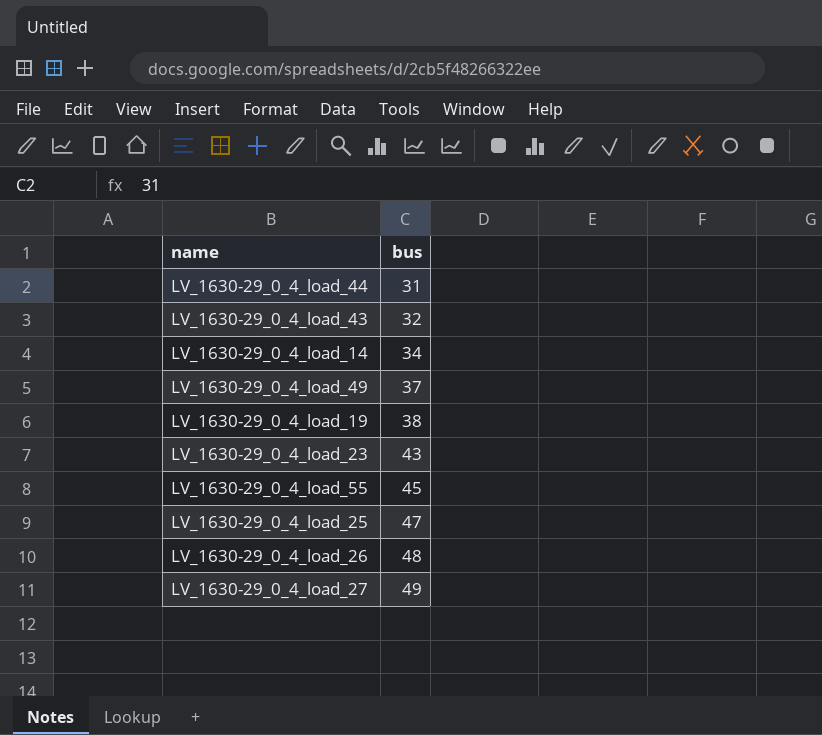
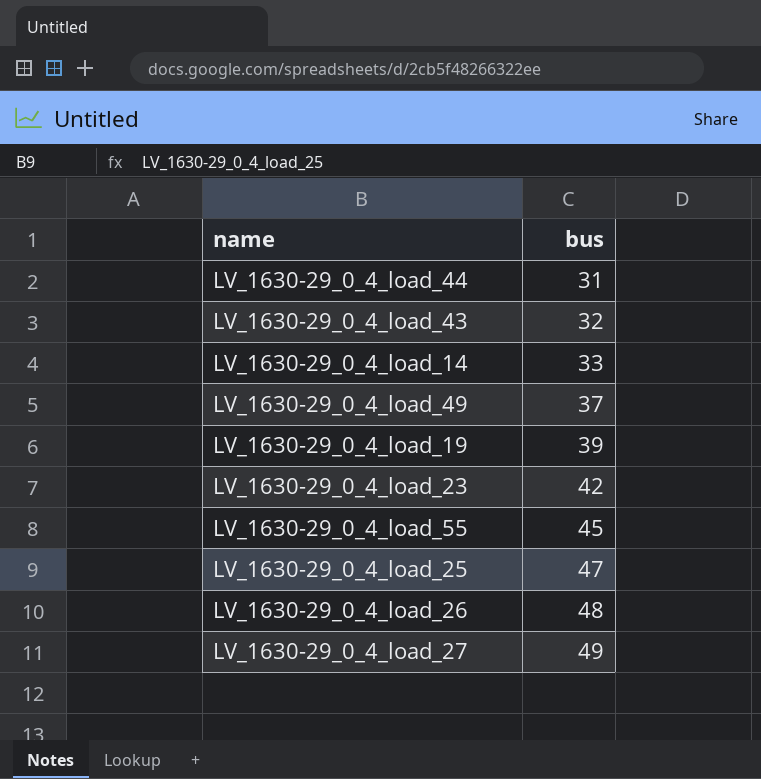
LV_1630-29_0_4_load_14 | bus: 34 -> 33
LV_1630-29_0_4_load_19 | bus: 38 -> 39
LV_1630-29_0_4_load_23 | bus: 43 -> 42

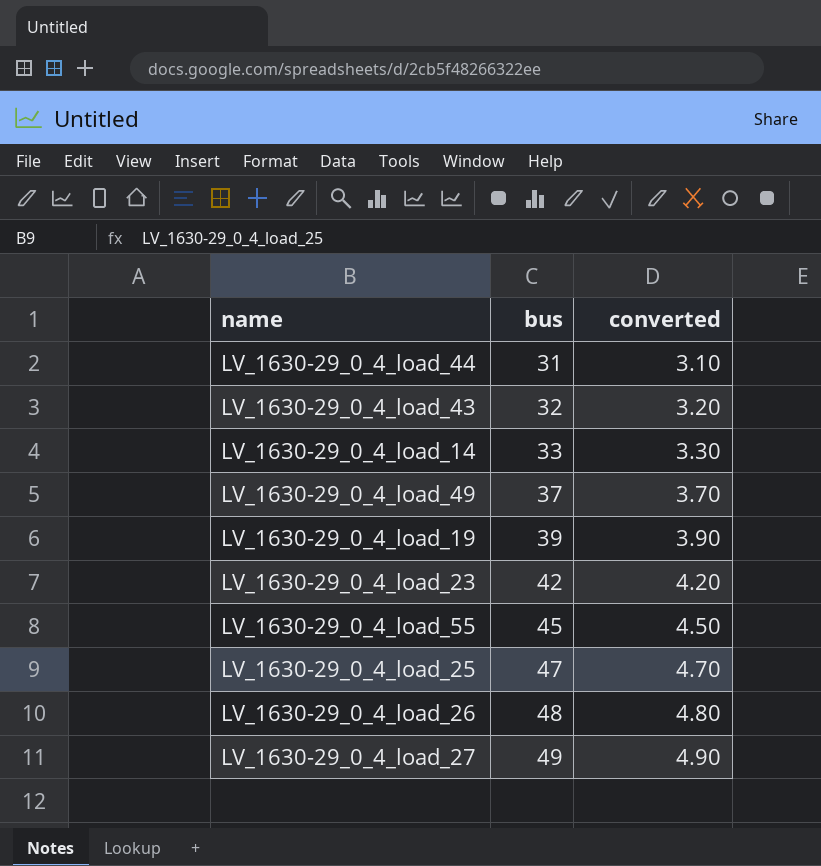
column converted | formula: none -> [bus] * 0.1

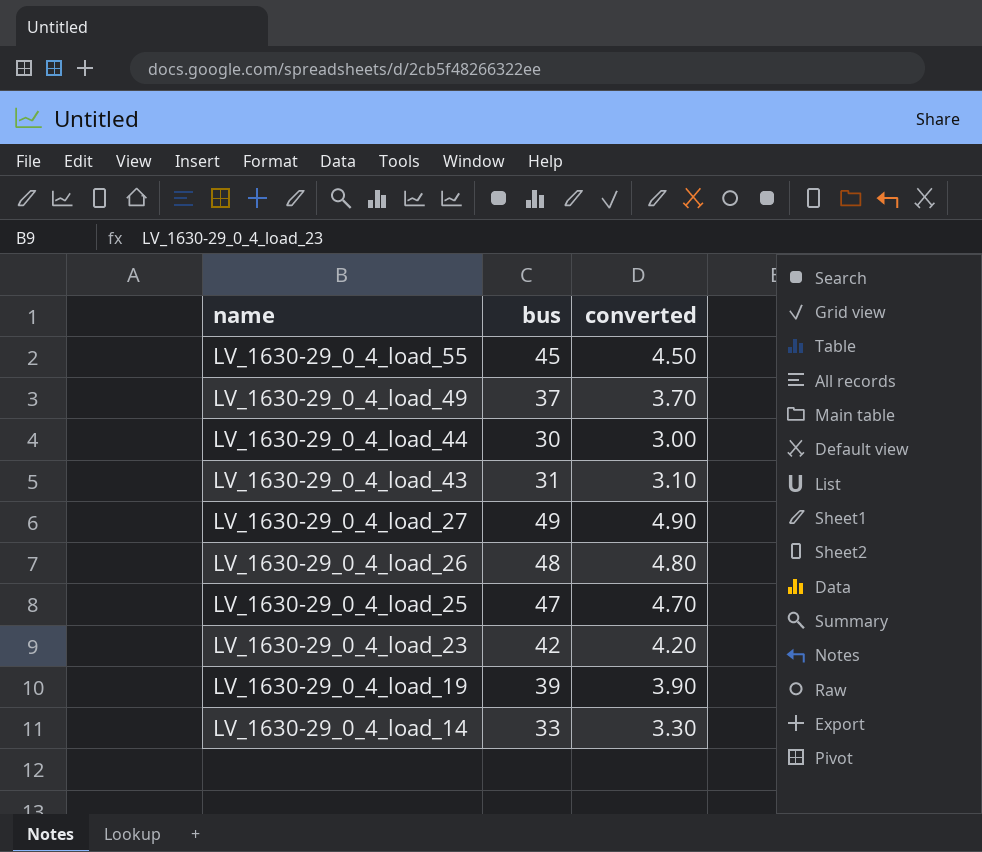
row order: bus ascending -> name descending
LV_1630-29_0_4_load_44 | bus: 31 -> 30
LV_1630-29_0_4_load_44 | converted: 3.10 -> 3.00
LV_1630-29_0_4_load_43 | bus: 32 -> 31
LV_1630-29_0_4_load_43 | converted: 3.20 -> 3.10

